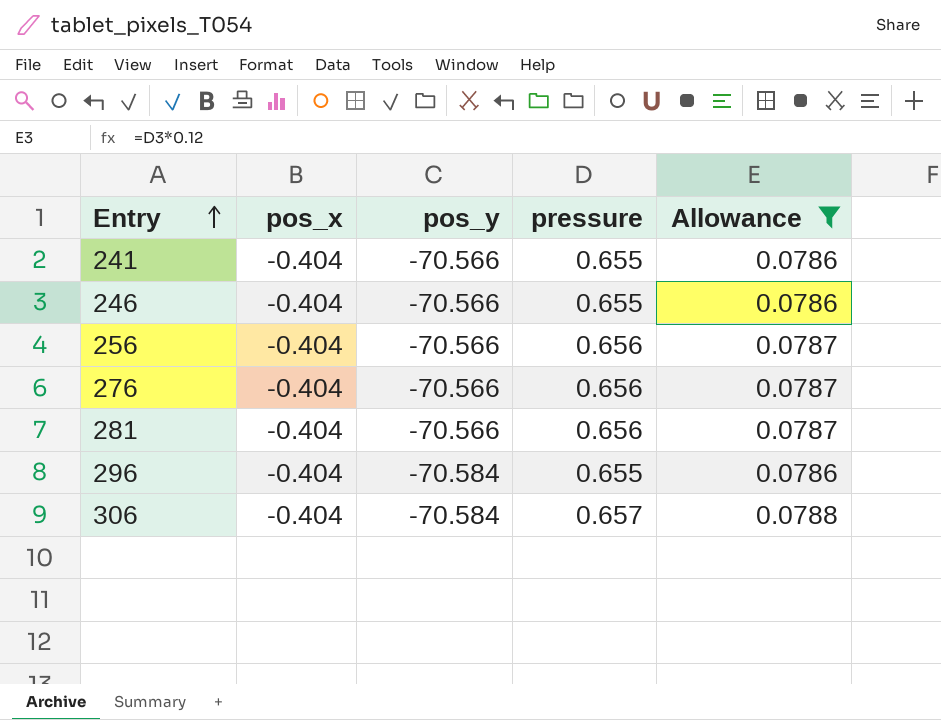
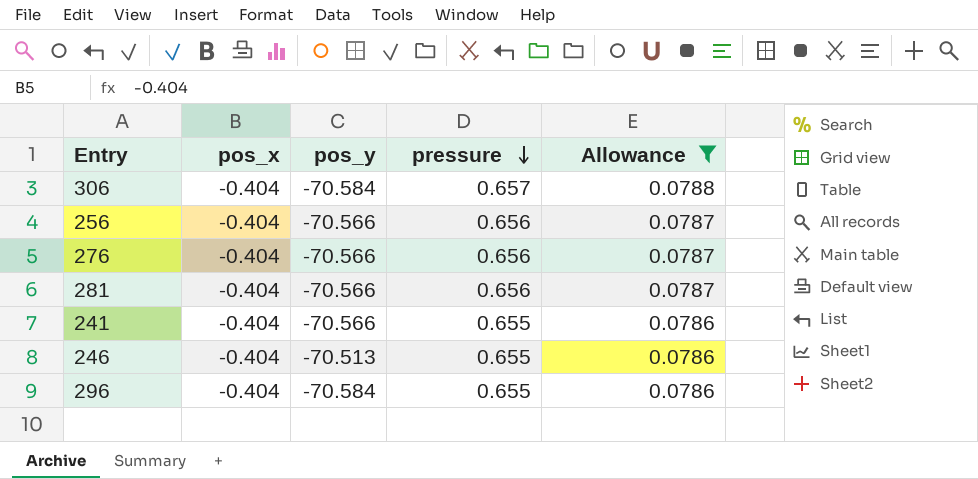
row order: Entry ascending -> pressure descending
246 | pos_y: -70.566 -> -70.513

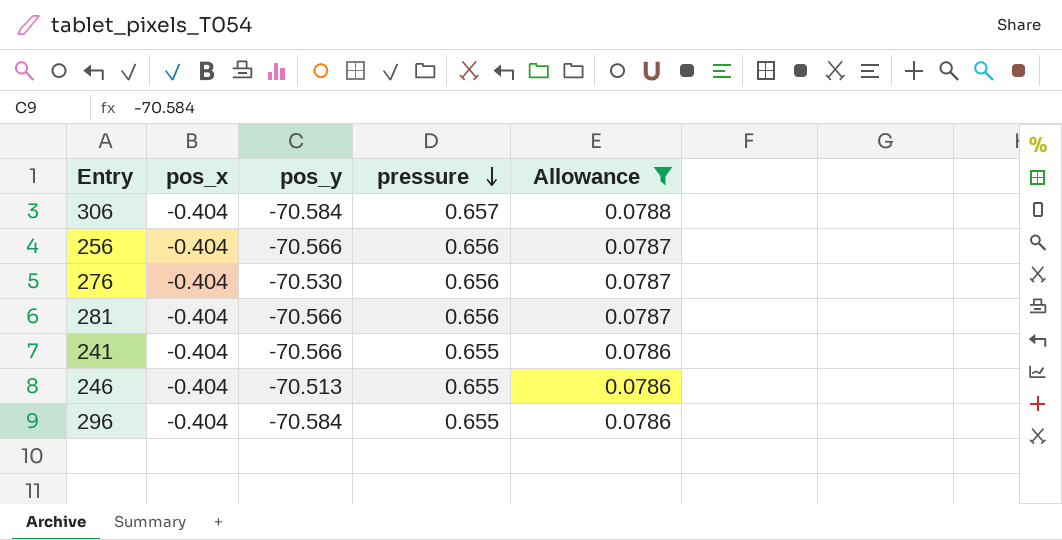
276 | pos_y: -70.566 -> -70.530

